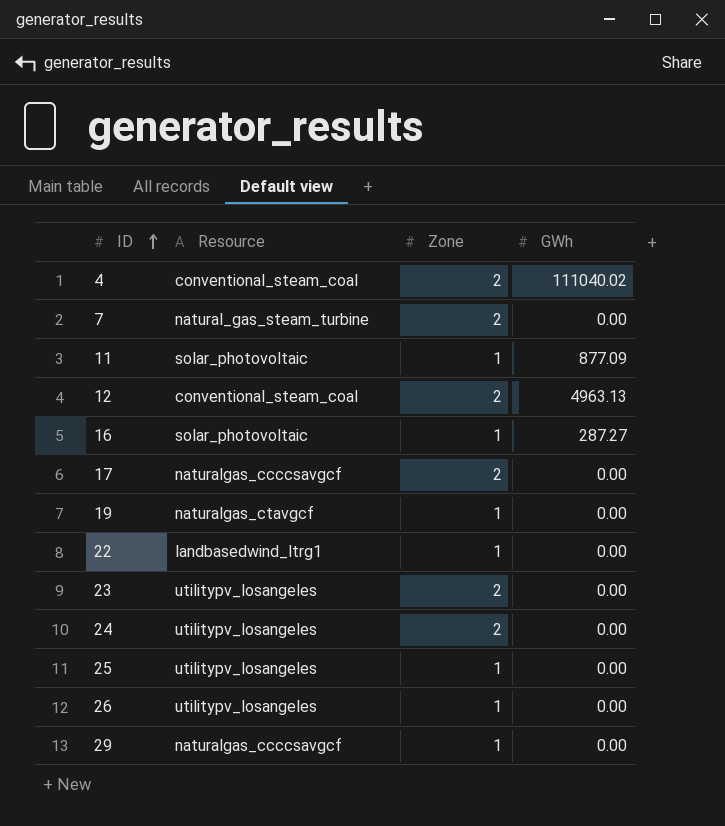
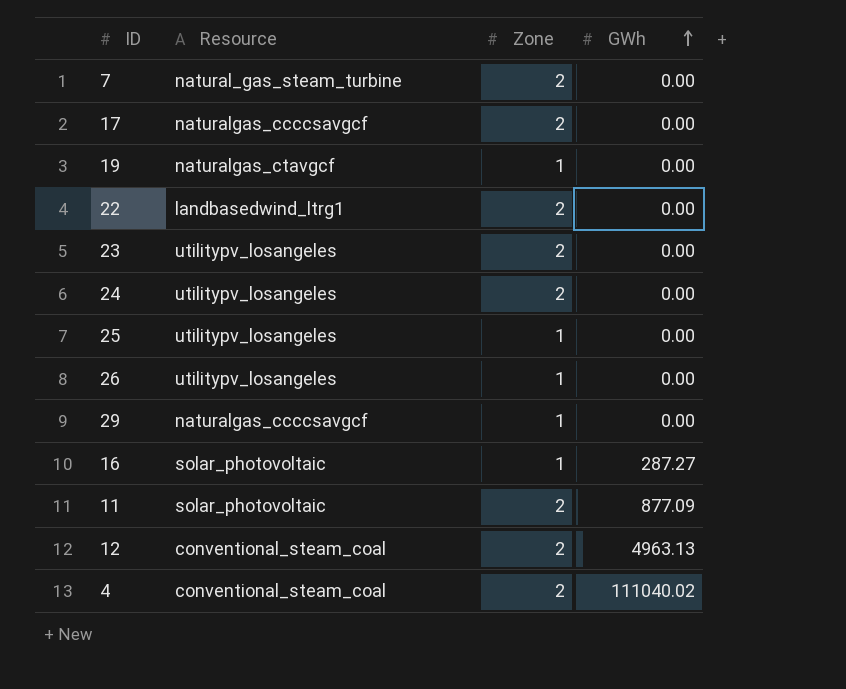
row order: ID ascending -> GWh ascending
22 | Zone: 1 -> 2
11 | Zone: 1 -> 2

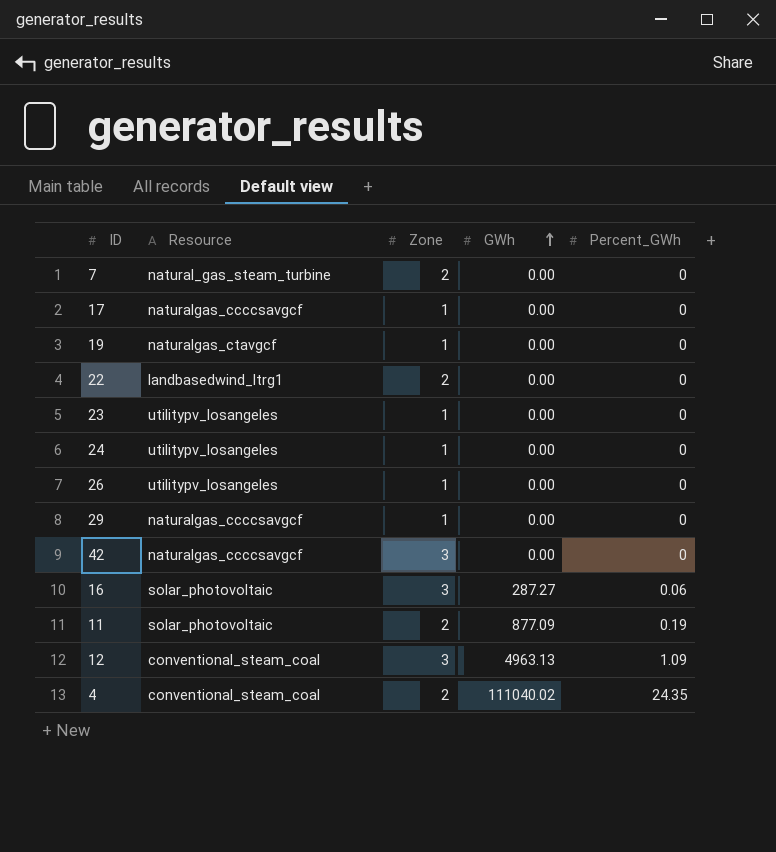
column Percent_GWh | position: none -> 5
row 25: utilitypv_losangeles | 1 | 0.00 -> none
17 | Zone: 2 -> 1
23 | Zone: 2 -> 1
24 | Zone: 2 -> 1
row 42: none -> naturalgas_ccccsavgcf | 3 | 0.00 | 0
16 | Zone: 1 -> 3
12 | Zone: 2 -> 3

